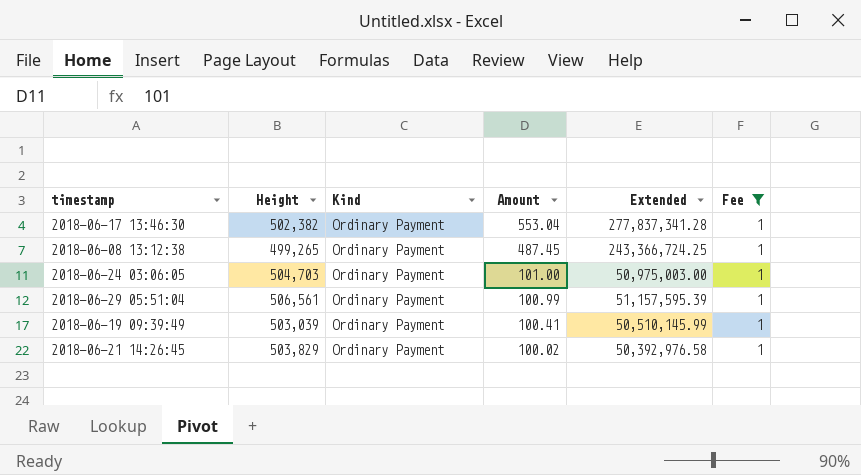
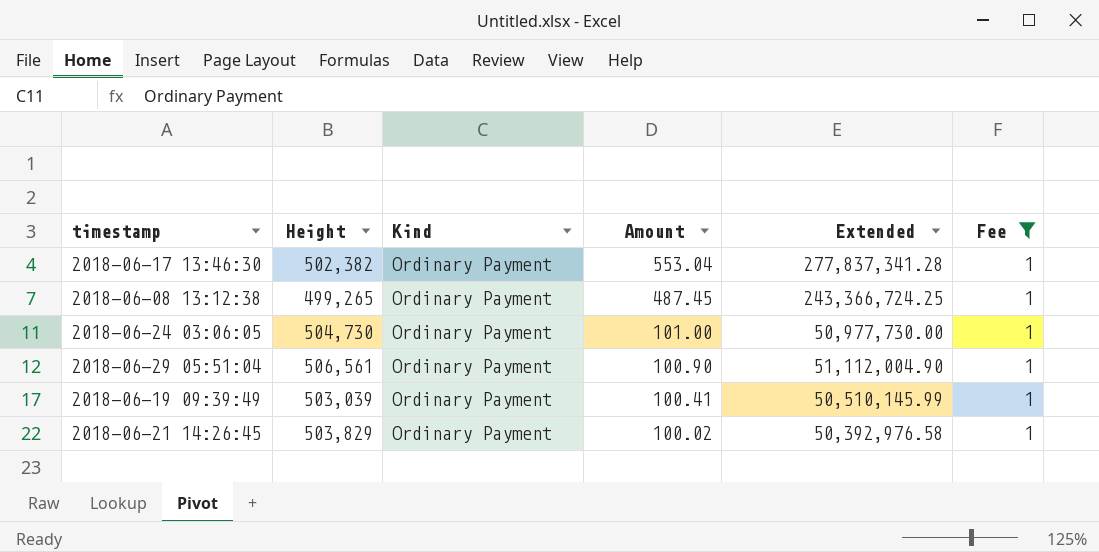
2018-06-24 03:06:05 | Height: 504,703 -> 504,730
2018-06-24 03:06:05 | Extended: 50,975,003.00 -> 50,977,730.00
2018-06-29 05:51:04 | Amount: 100.99 -> 100.90
2018-06-29 05:51:04 | Extended: 51,157,595.39 -> 51,112,004.90

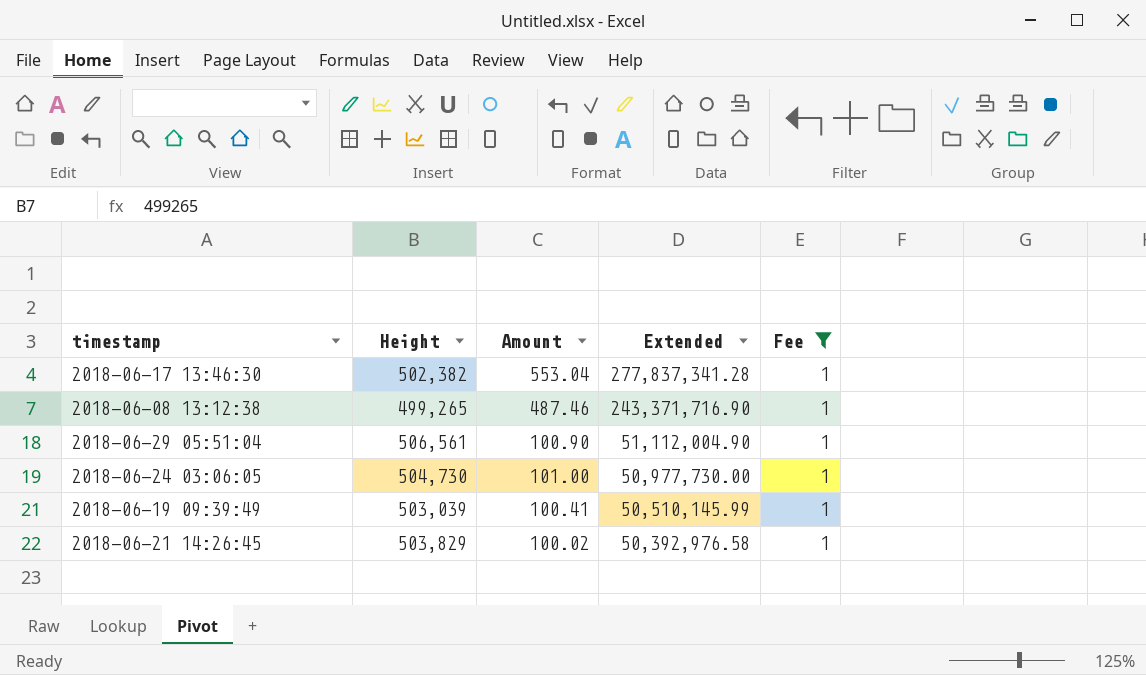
row order: Amount descending -> Extended descending
column Kind | position: 3 -> none
2018-06-08 13:12:38 | Amount: 487.45 -> 487.46
2018-06-08 13:12:38 | Extended: 243,366,724.25 -> 243,371,716.90

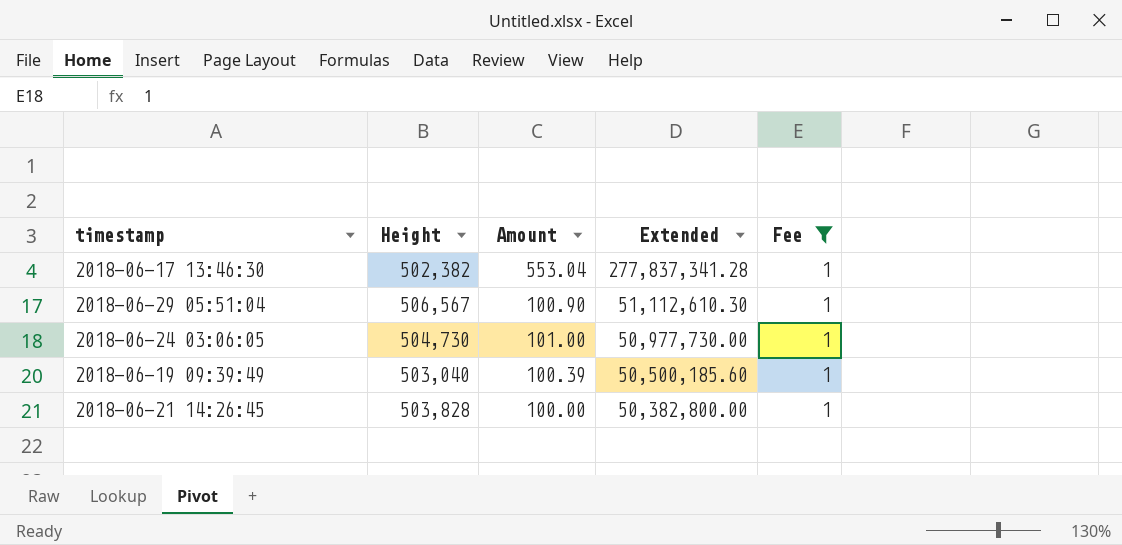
row 2018-06-08 13:12:38: 499,265 | 487.46 | 243,371,716.90 | 1 -> none
2018-06-29 05:51:04 | Height: 506,561 -> 506,567
2018-06-29 05:51:04 | Extended: 51,112,004.90 -> 51,112,610.30
2018-06-19 09:39:49 | Height: 503,039 -> 503,040
2018-06-19 09:39:49 | Amount: 100.41 -> 100.39
2018-06-19 09:39:49 | Extended: 50,510,145.99 -> 50,500,185.60
2018-06-21 14:26:45 | Height: 503,829 -> 503,828
2018-06-21 14:26:45 | Amount: 100.02 -> 100.00
2018-06-21 14:26:45 | Extended: 50,392,976.58 -> 50,382,800.00

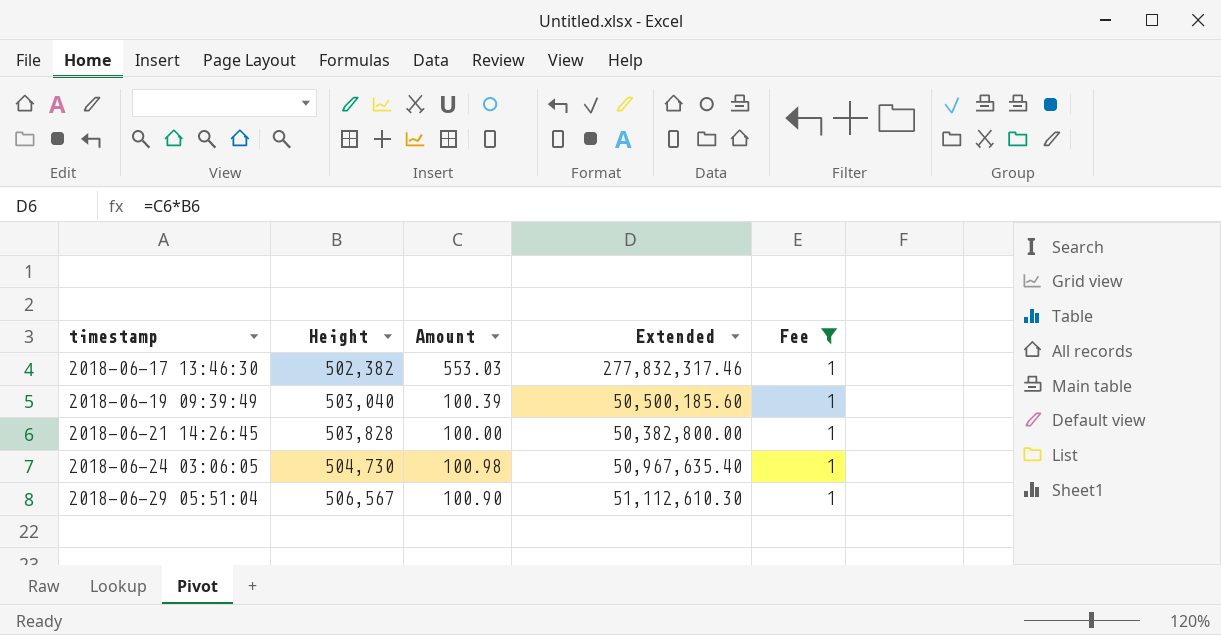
row order: Extended descending -> timestamp ascending
2018-06-17 13:46:30 | Amount: 553.04 -> 553.03
2018-06-17 13:46:30 | Extended: 277,837,341.28 -> 277,832,317.46
2018-06-24 03:06:05 | Amount: 101.00 -> 100.98
2018-06-24 03:06:05 | Extended: 50,977,730.00 -> 50,967,635.40

